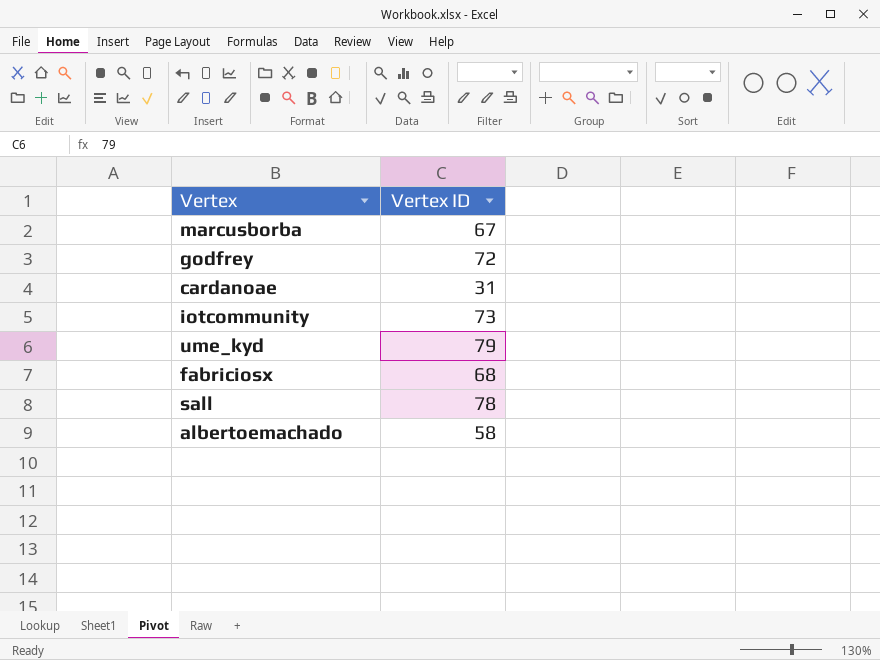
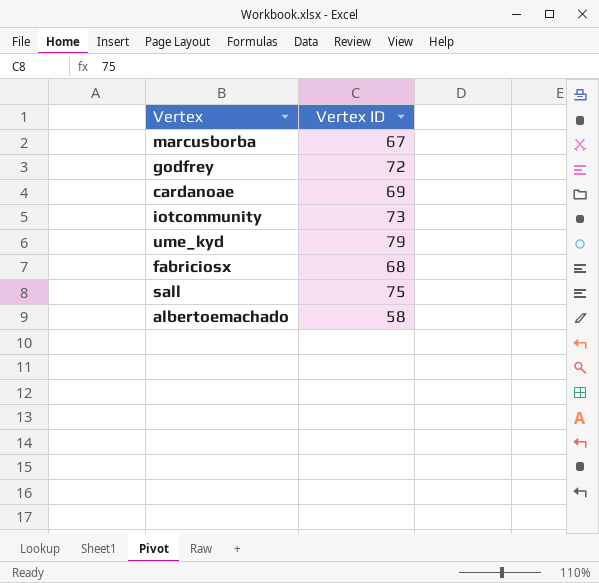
cardanoae | Vertex ID: 31 -> 69
sall | Vertex ID: 78 -> 75

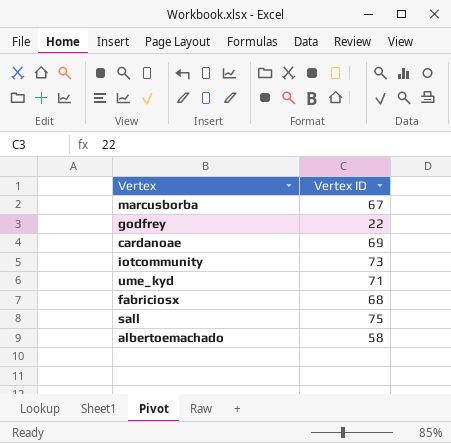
godfrey | Vertex ID: 72 -> 22
ume_kyd | Vertex ID: 79 -> 71

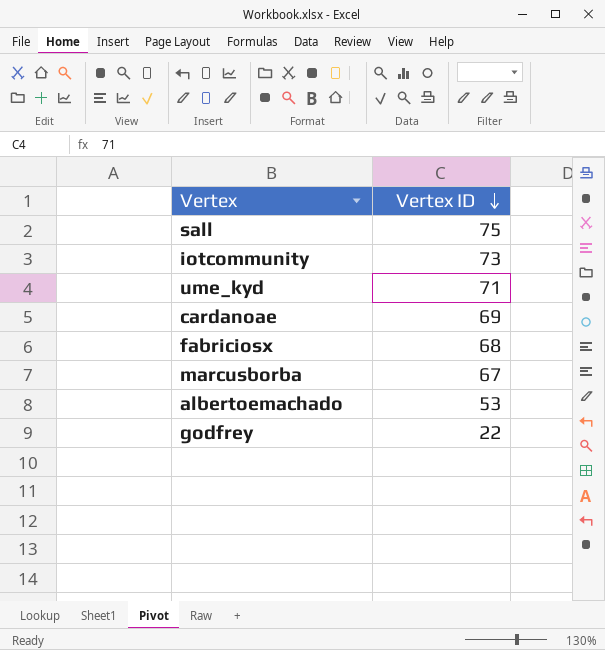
row order: none -> Vertex ID descending
albertoemachado | Vertex ID: 58 -> 53

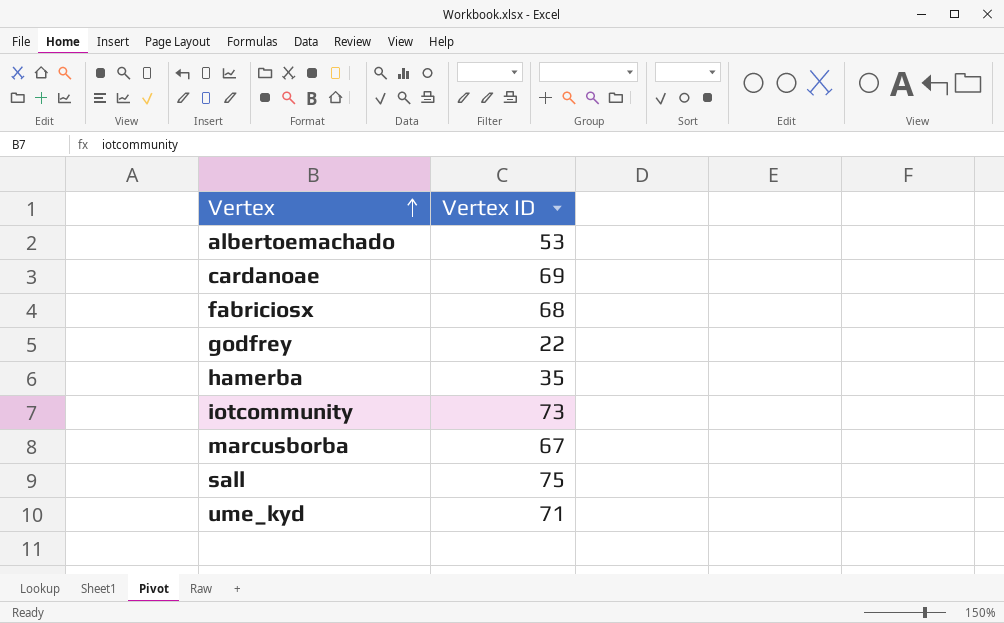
row order: Vertex ID descending -> Vertex ascending
row hamerba: none -> 35

